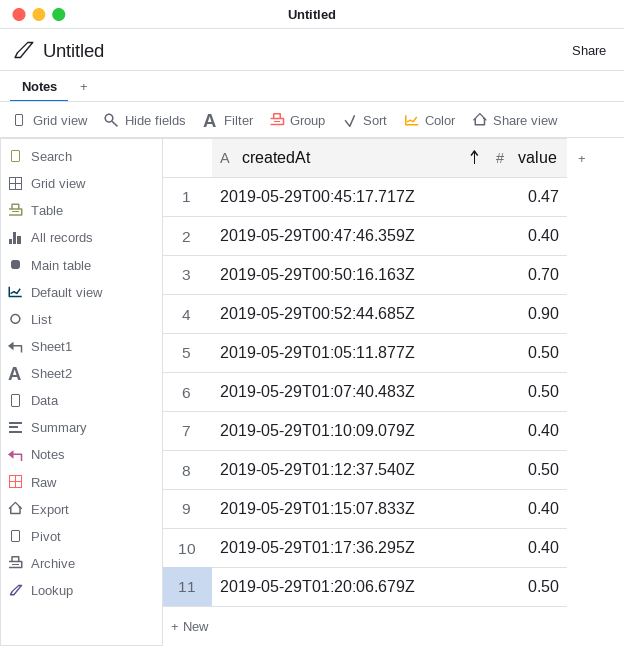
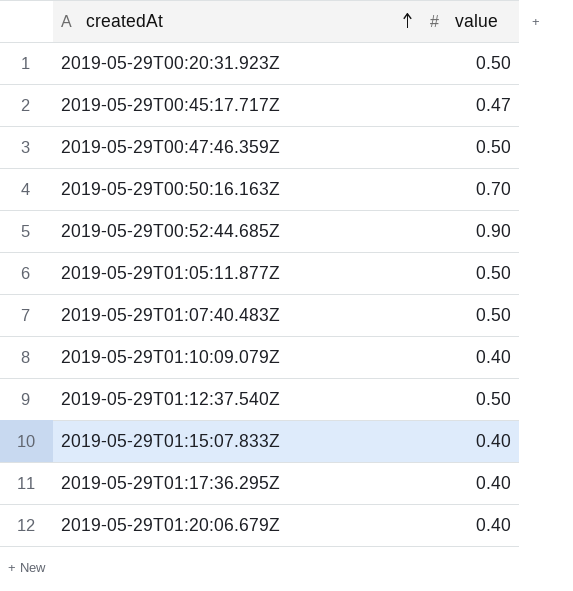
row 2019-05-29T00:20:31.923Z: none -> 0.50
2019-05-29T00:47:46.359Z | value: 0.40 -> 0.50
2019-05-29T01:20:06.679Z | value: 0.50 -> 0.40

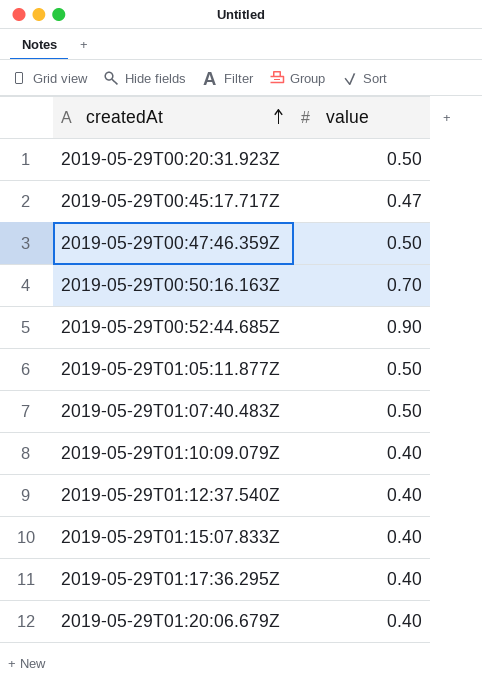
2019-05-29T01:12:37.540Z | value: 0.50 -> 0.40

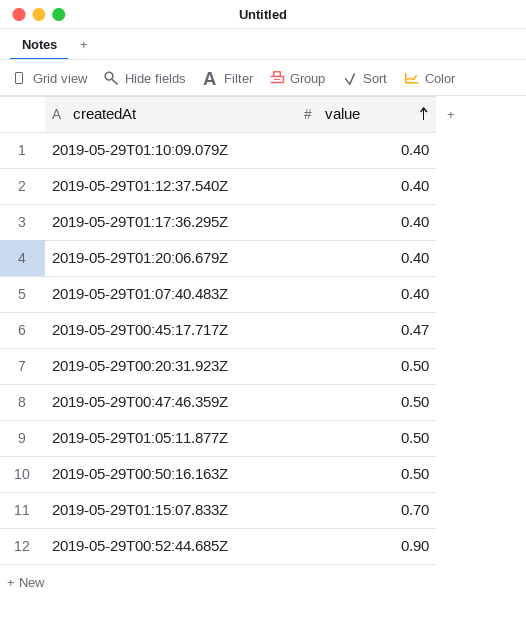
row order: createdAt ascending -> value ascending
2019-05-29T01:07:40.483Z | value: 0.50 -> 0.40
2019-05-29T00:50:16.163Z | value: 0.70 -> 0.50
2019-05-29T01:15:07.833Z | value: 0.40 -> 0.70

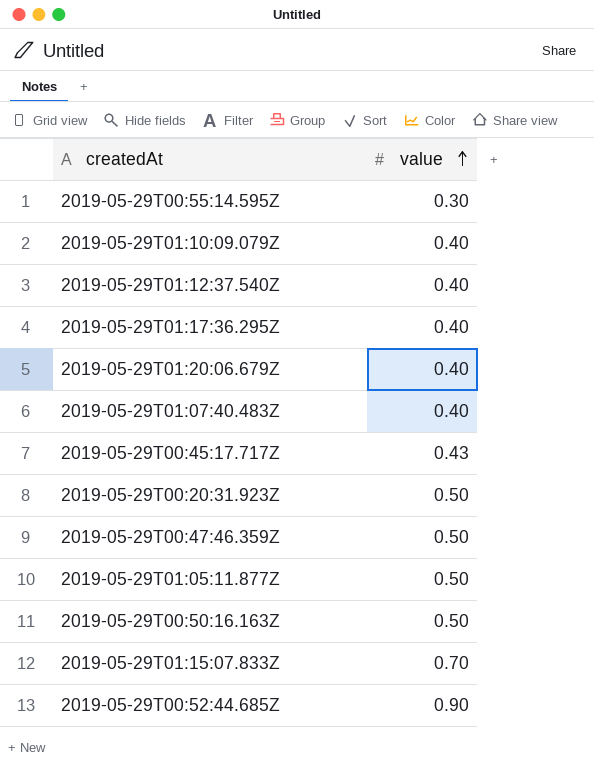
row 2019-05-29T00:55:14.595Z: none -> 0.30
2019-05-29T00:45:17.717Z | value: 0.47 -> 0.43

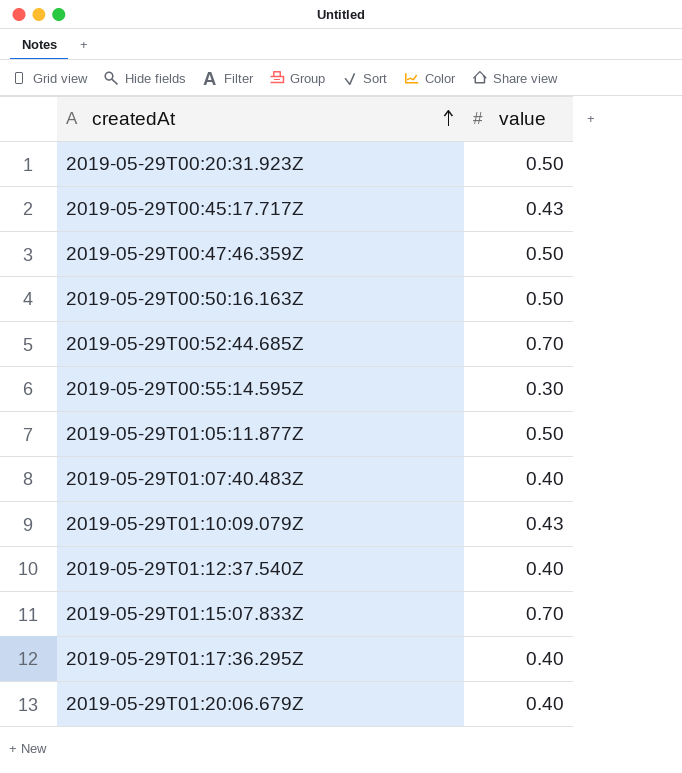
row order: value ascending -> createdAt ascending
2019-05-29T00:52:44.685Z | value: 0.90 -> 0.70
2019-05-29T01:10:09.079Z | value: 0.40 -> 0.43

